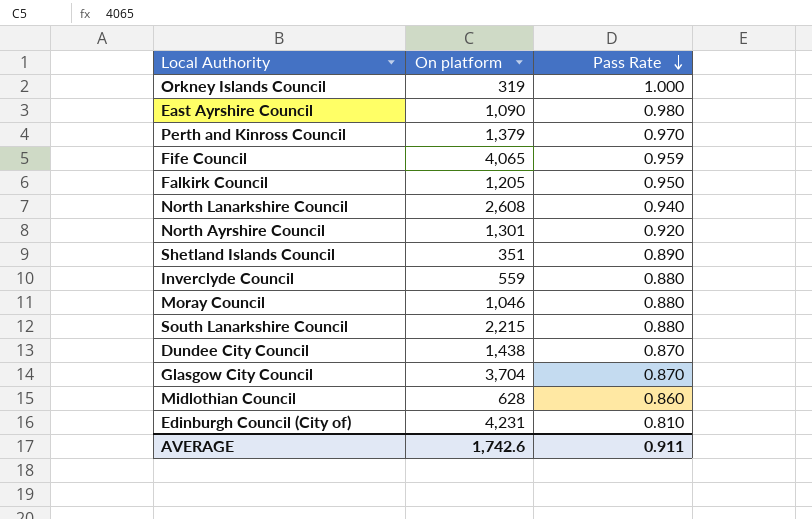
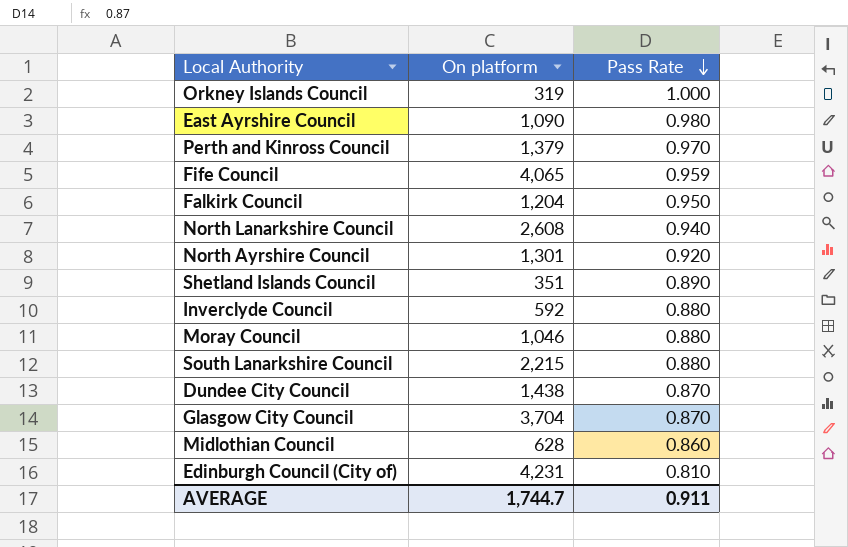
Falkirk Council | On platform: 1,205 -> 1,204
Inverclyde Council | On platform: 559 -> 592
AVERAGE | On platform: 1,742.6 -> 1,744.7

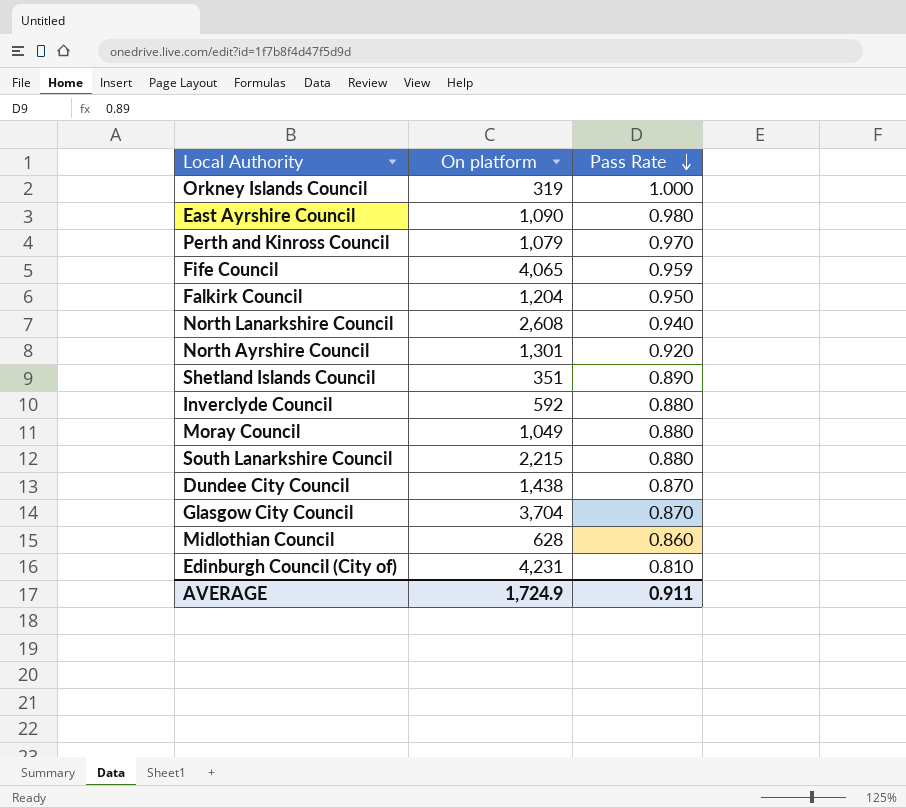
Perth and Kinross Council | On platform: 1,379 -> 1,079
Moray Council | On platform: 1,046 -> 1,049
AVERAGE | On platform: 1,744.7 -> 1,724.9

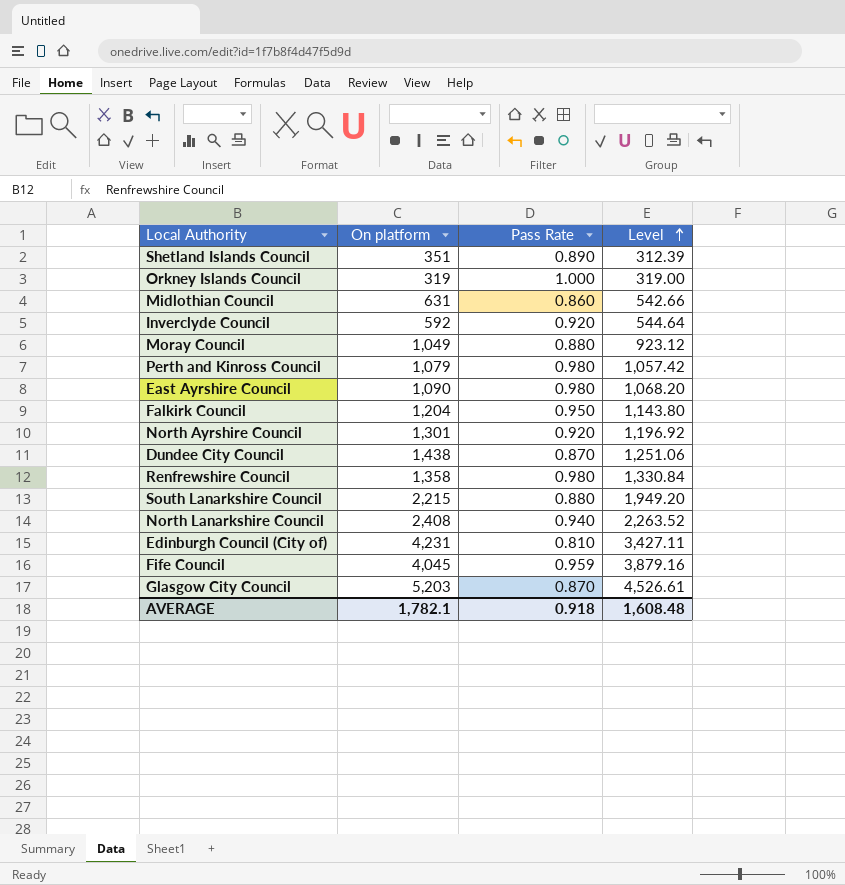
row order: Pass Rate descending -> Level ascending
column Level | formula: none -> [On platform] * [Pass Rate]
Midlothian Council | On platform: 628 -> 631
Inverclyde Council | Pass Rate: 0.880 -> 0.920
Perth and Kinross Council | Pass Rate: 0.970 -> 0.980
row Renfrewshire Council: none -> 1,358 | 0.980 | 1,330.84
North Lanarkshire Council | On platform: 2,608 -> 2,408
Fife Council | On platform: 4,065 -> 4,045
Glasgow City Council | On platform: 3,704 -> 5,203
AVERAGE | On platform: 1,724.9 -> 1,782.1
AVERAGE | Pass Rate: 0.911 -> 0.918

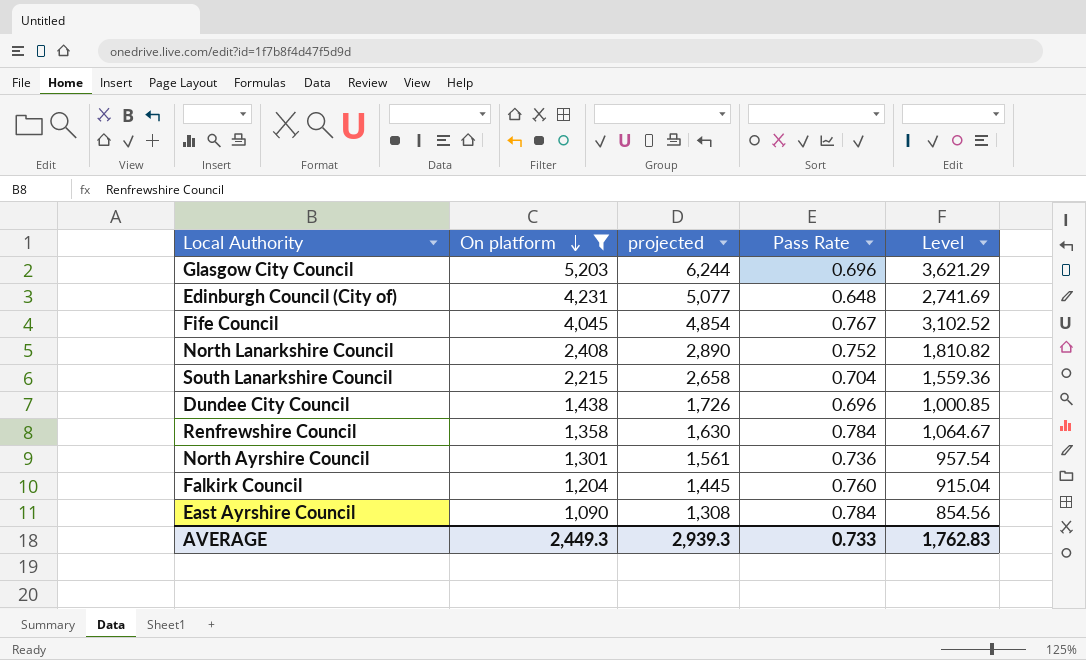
filter: none -> On platform >= 1,090
row order: Level ascending -> On platform descending
column projected | formula: none -> [On platform] * 1.2
Glasgow City Council | Pass Rate: 0.870 -> 0.696
Glasgow City Council | Level: 4,526.61 -> 3,621.29
Edinburgh Council (City of) | Pass Rate: 0.810 -> 0.648
Edinburgh Council (City of) | Level: 3,427.11 -> 2,741.69
Fife Council | Pass Rate: 0.959 -> 0.767
Fife Council | Level: 3,879.16 -> 3,102.52
North Lanarkshire Council | Pass Rate: 0.940 -> 0.752
North Lanarkshire Council | Level: 2,263.52 -> 1,810.82
South Lanarkshire Council | Pass Rate: 0.880 -> 0.704
South Lanarkshire Council | Level: 1,949.20 -> 1,559.36
Dundee City Council | Pass Rate: 0.870 -> 0.696
Dundee City Council | Level: 1,251.06 -> 1,000.85
Renfrewshire Council | Pass Rate: 0.980 -> 0.784
Renfrewshire Council | Level: 1,330.84 -> 1,064.67
North Ayrshire Council | Pass Rate: 0.920 -> 0.736
North Ayrshire Council | Level: 1,196.92 -> 957.54
Falkirk Council | Pass Rate: 0.950 -> 0.760
Falkirk Council | Level: 1,143.80 -> 915.04
East Ayrshire Council | Pass Rate: 0.980 -> 0.784
East Ayrshire Council | Level: 1,068.20 -> 854.56
AVERAGE | On platform: 1,782.1 -> 2,449.3
AVERAGE | Pass Rate: 0.918 -> 0.733
AVERAGE | Level: 1,608.48 -> 1,762.83

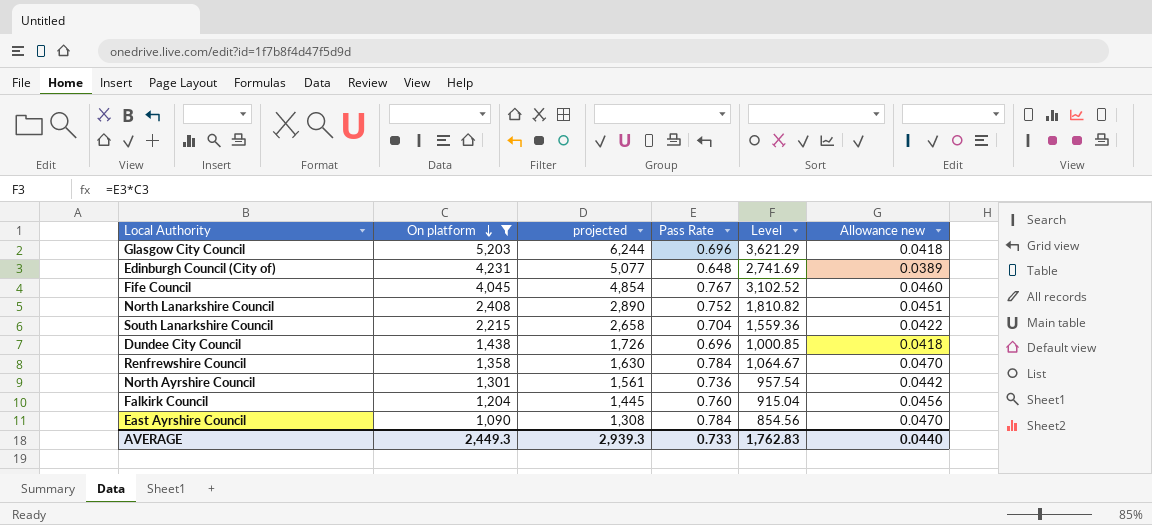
column Allowance new | formula: none -> [Pass Rate] * 0.06

